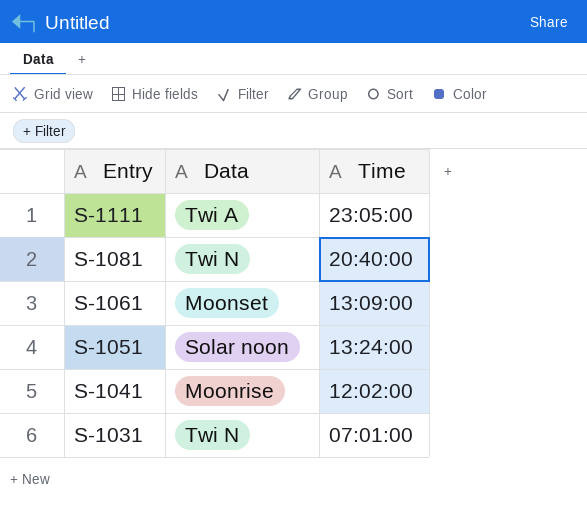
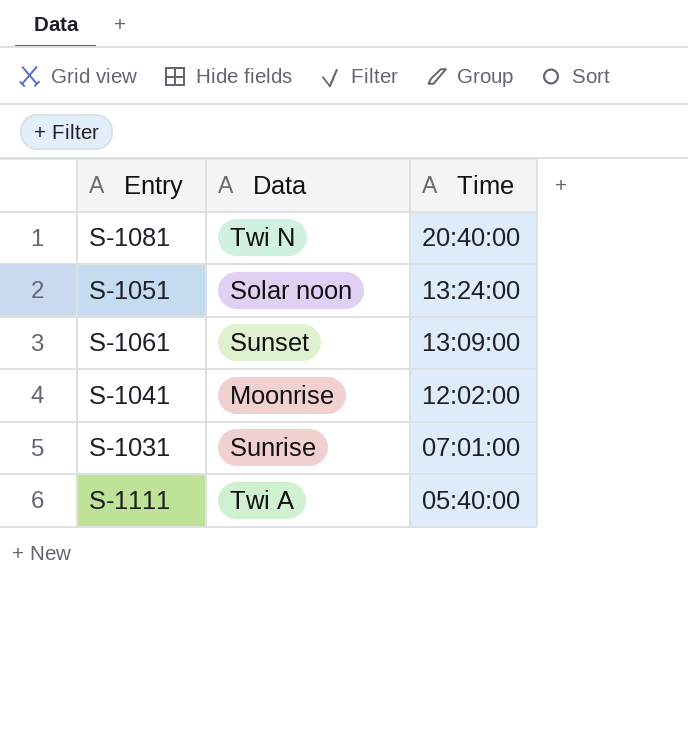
row order: Entry descending -> Time descending
S-1061 | Data: Moonset -> Sunset
S-1031 | Data: Twi N -> Sunrise
S-1111 | Time: 23:05:00 -> 05:40:00

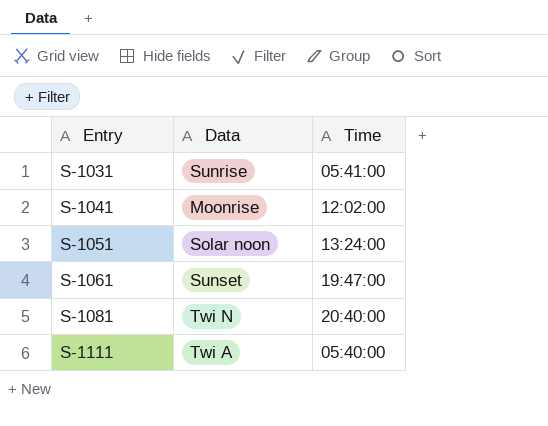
row order: Time descending -> Entry ascending
S-1031 | Time: 07:01:00 -> 05:41:00
S-1061 | Time: 13:09:00 -> 19:47:00

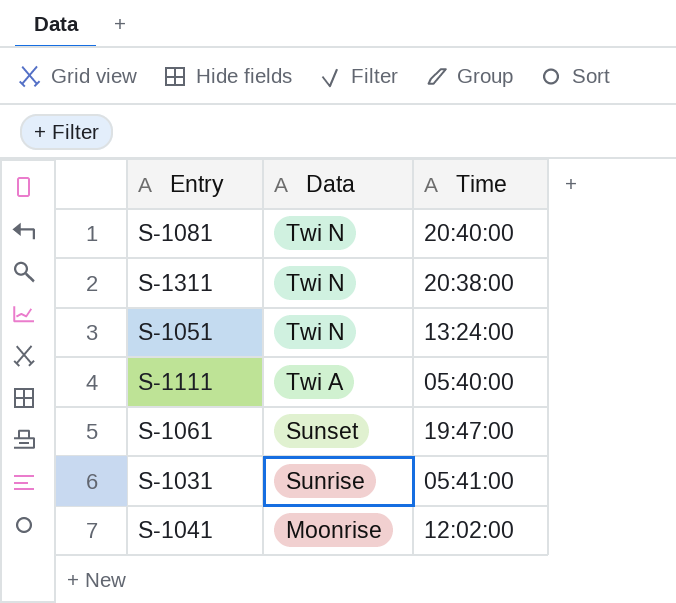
row order: Entry ascending -> Data descending
row S-1311: none -> Twi N | 20:38:00
S-1051 | Data: Solar noon -> Twi N

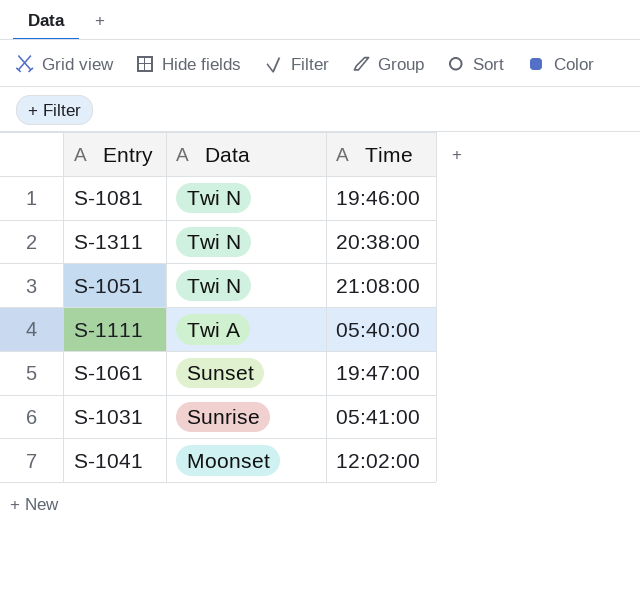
S-1081 | Time: 20:40:00 -> 19:46:00
S-1051 | Time: 13:24:00 -> 21:08:00
S-1041 | Data: Moonrise -> Moonset

